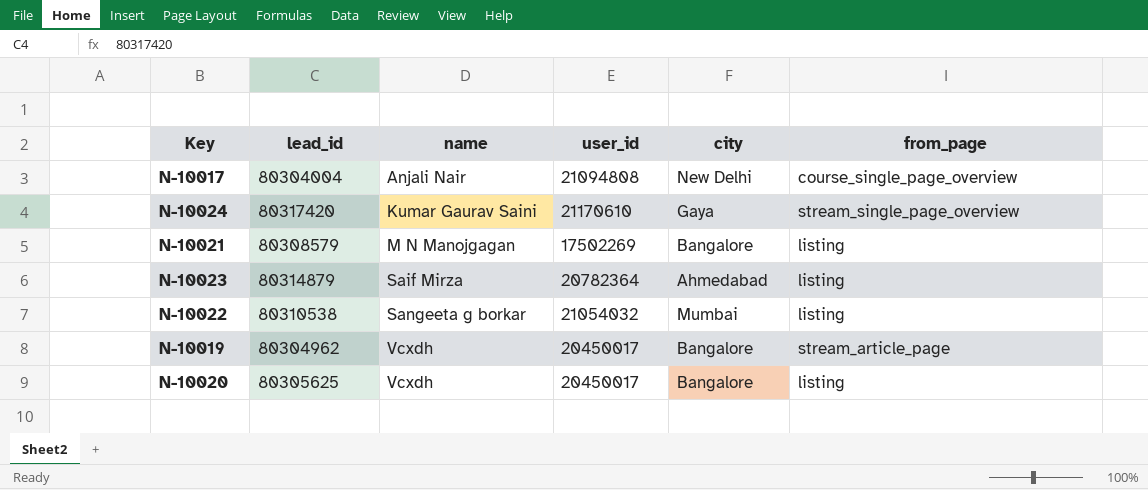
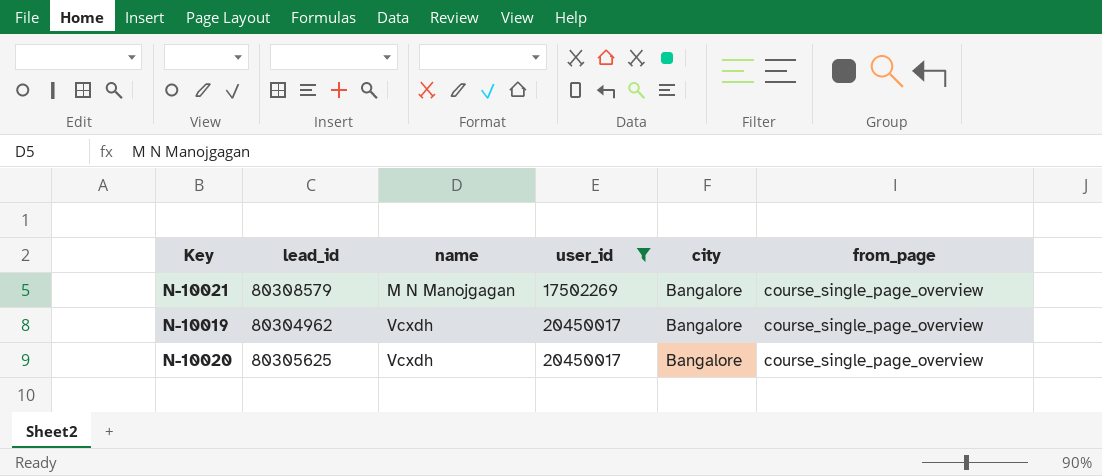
filter: none -> user_id <= 20450017
N-10021 | from_page: listing -> course_single_page_overview
N-10019 | from_page: stream_article_page -> course_single_page_overview
N-10020 | from_page: listing -> course_single_page_overview

